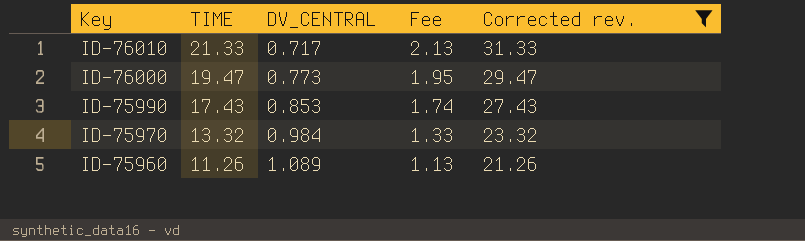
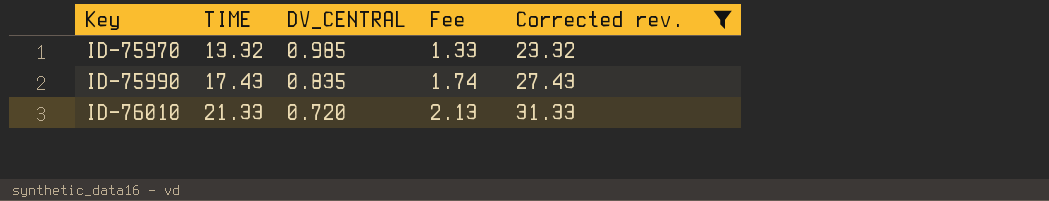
row order: Key descending -> Key ascending
row ID-76000: 19.47 | 0.773 | 1.95 | 29.47 -> none
row ID-75960: 11.26 | 1.089 | 1.13 | 21.26 -> none
ID-75970 | DV_CENTRAL: 0.984 -> 0.985
ID-75990 | DV_CENTRAL: 0.853 -> 0.835
ID-76010 | DV_CENTRAL: 0.717 -> 0.720

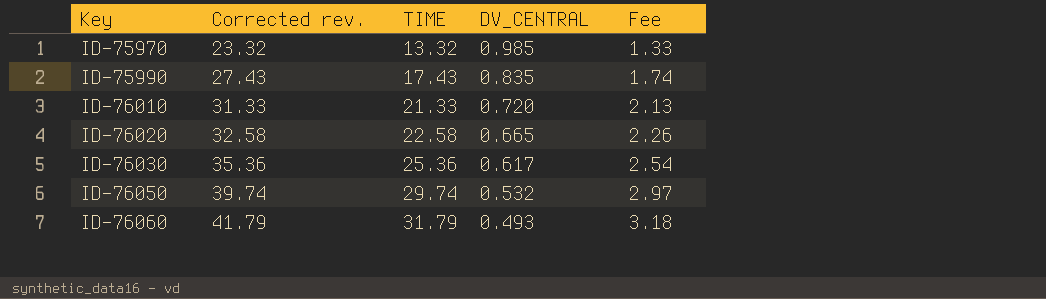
filter: Corrected rev. <= 31.33 -> none
column Corrected rev. | position: 5 -> 2

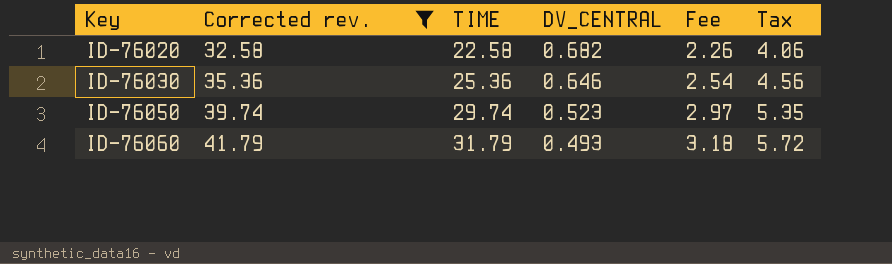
filter: none -> Corrected rev. >= 32.58
column Tax | formula: none -> [TIME] * 0.18
ID-76020 | DV_CENTRAL: 0.665 -> 0.682
ID-76030 | DV_CENTRAL: 0.617 -> 0.646
ID-76050 | DV_CENTRAL: 0.532 -> 0.523

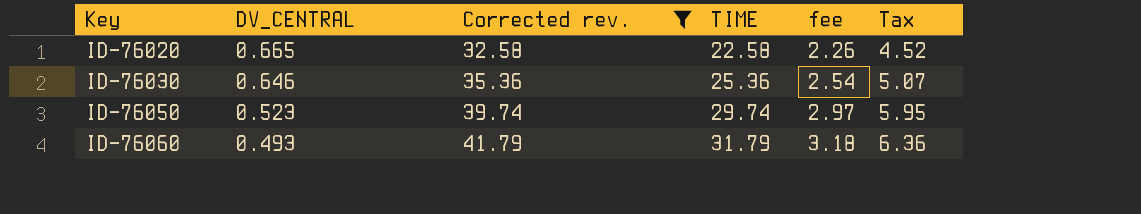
column DV_CENTRAL | position: 4 -> 2
column name: Fee -> fee
column Tax | formula: [TIME] * 0.18 -> [TIME] * 0.2
ID-76020 | DV_CENTRAL: 0.682 -> 0.665

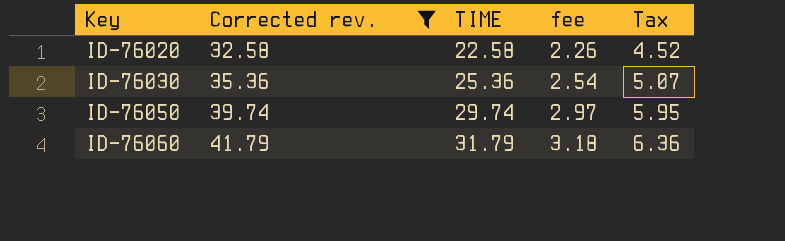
column DV_CENTRAL | position: 2 -> none

